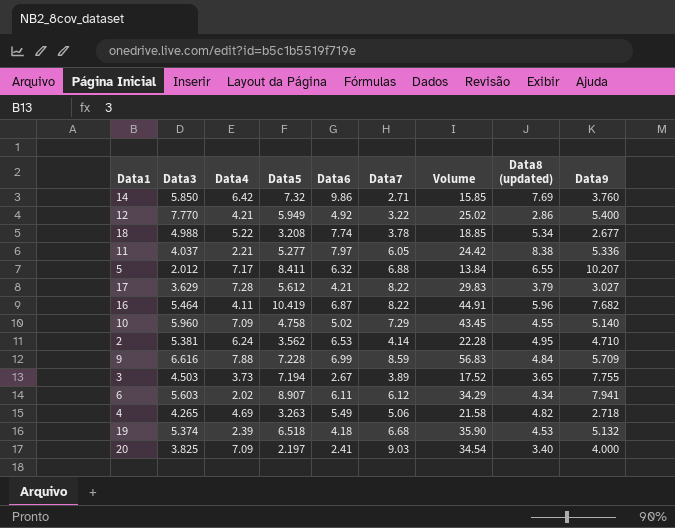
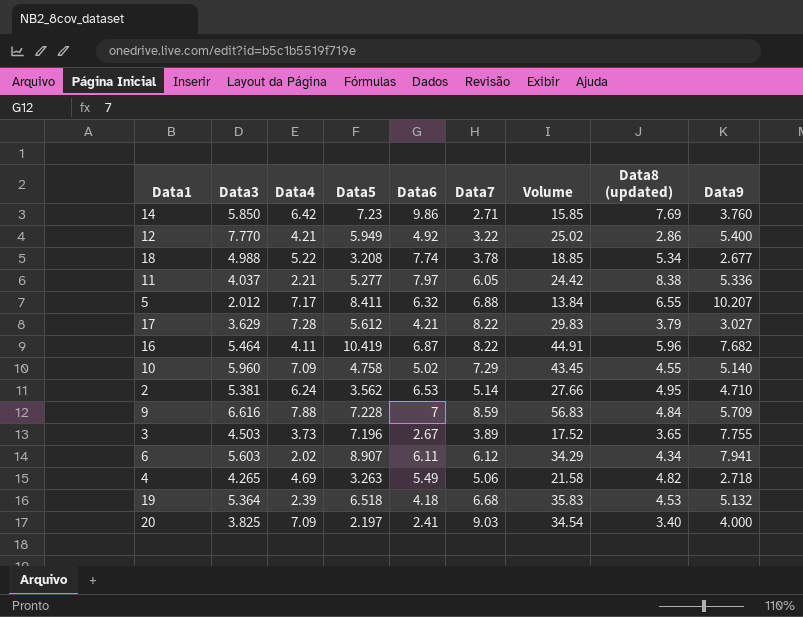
14 | Data5: 7.32 -> 7.23
2 | Data7: 4.14 -> 5.14
2 | Volume: 22.28 -> 27.66
9 | Data6: 6.99 -> 7
3 | Data5: 7.194 -> 7.196
19 | Data3: 5.374 -> 5.364
19 | Volume: 35.90 -> 35.83

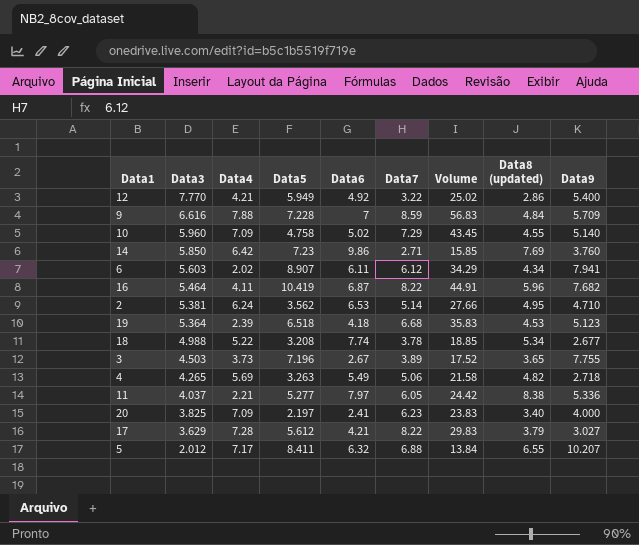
row order: none -> Data3 descending
19 | Data9: 5.132 -> 5.123
4 | Data4: 4.69 -> 5.69
20 | Data7: 9.03 -> 6.23
20 | Volume: 34.54 -> 23.83

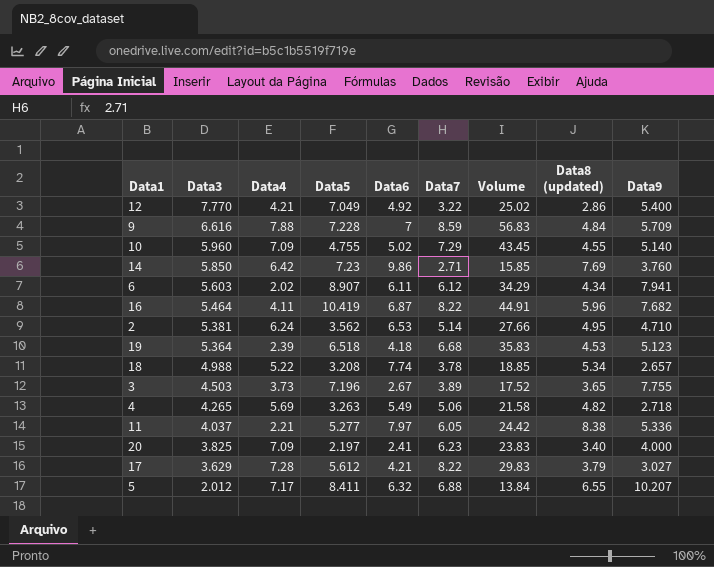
12 | Data5: 5.949 -> 7.049
10 | Data5: 4.758 -> 4.755
18 | Data9: 2.677 -> 2.657

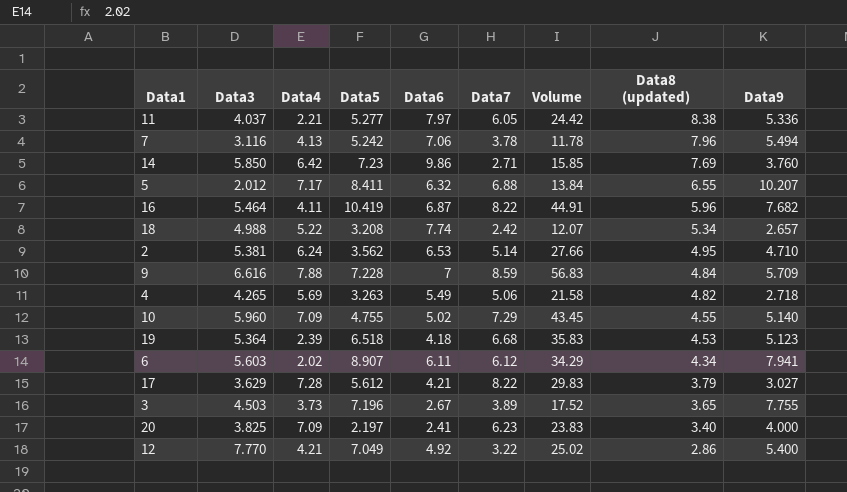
row order: Data3 descending -> Data8 (updated) descending
row 7: none -> 3.116 | 4.13 | 5.242 | 7.06 | 3.78 | 11.78 | 7.96 | 5.494
18 | Data7: 3.78 -> 2.42
18 | Volume: 18.85 -> 12.07

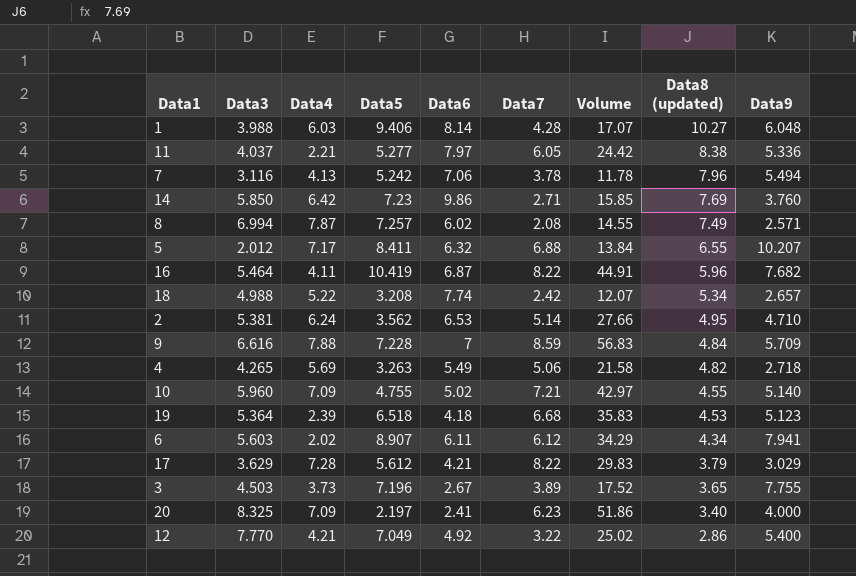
row 1: none -> 3.988 | 6.03 | 9.406 | 8.14 | 4.28 | 17.07 | 10.27 | 6.048
row 8: none -> 6.994 | 7.87 | 7.257 | 6.02 | 2.08 | 14.55 | 7.49 | 2.571
10 | Data7: 7.29 -> 7.21
10 | Volume: 43.45 -> 42.97
17 | Data9: 3.027 -> 3.029
20 | Data3: 3.825 -> 8.325
20 | Volume: 23.83 -> 51.86

